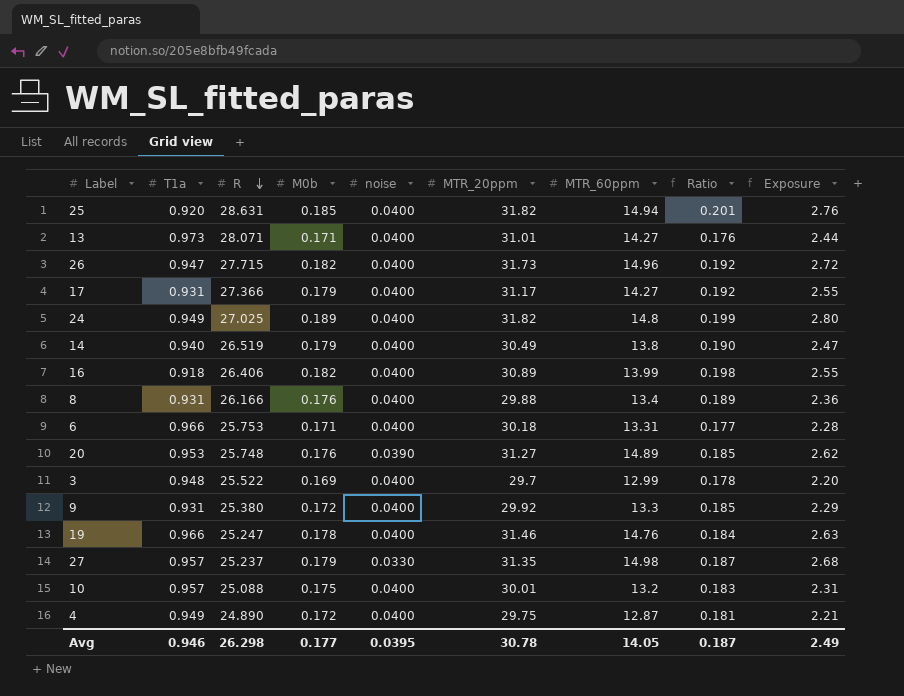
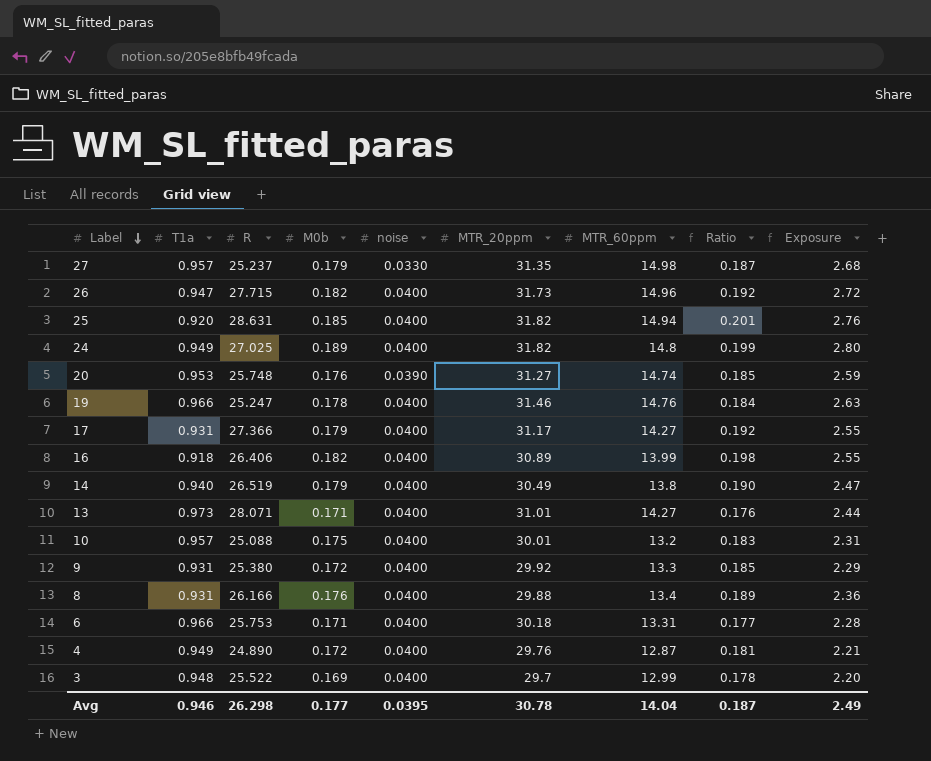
row order: R descending -> Label descending
20 | MTR_60ppm: 14.89 -> 14.74
20 | Exposure: 2.62 -> 2.59
4 | MTR_20ppm: 29.75 -> 29.76
Avg | MTR_60ppm: 14.05 -> 14.04

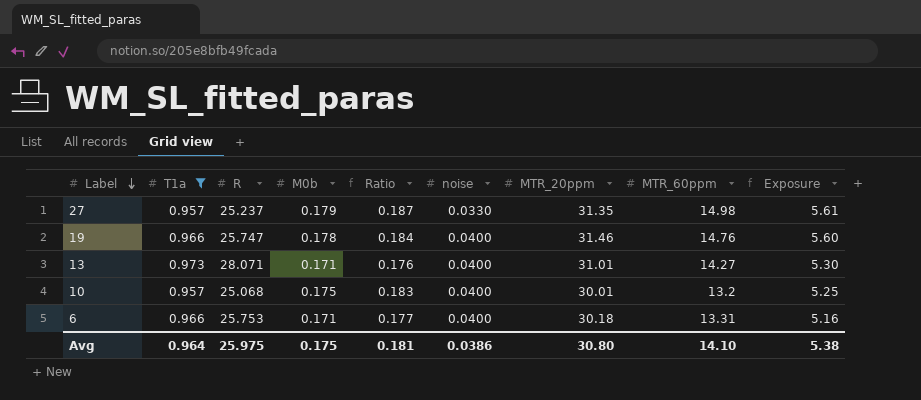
filter: none -> T1a >= 0.957
column Ratio | position: 8 -> 5
column Exposure | formula: [M0b] * [MTR_60ppm] -> [M0b] * [MTR_20ppm]
19 | R: 25.247 -> 25.747
10 | R: 25.088 -> 25.068
Avg | T1a: 0.946 -> 0.964
Avg | R: 26.298 -> 25.975
Avg | M0b: 0.177 -> 0.175
Avg | Ratio: 0.187 -> 0.181
Avg | noise: 0.0395 -> 0.0386
Avg | MTR_20ppm: 30.78 -> 30.80
Avg | MTR_60ppm: 14.04 -> 14.10
Avg | Exposure: 2.49 -> 5.38

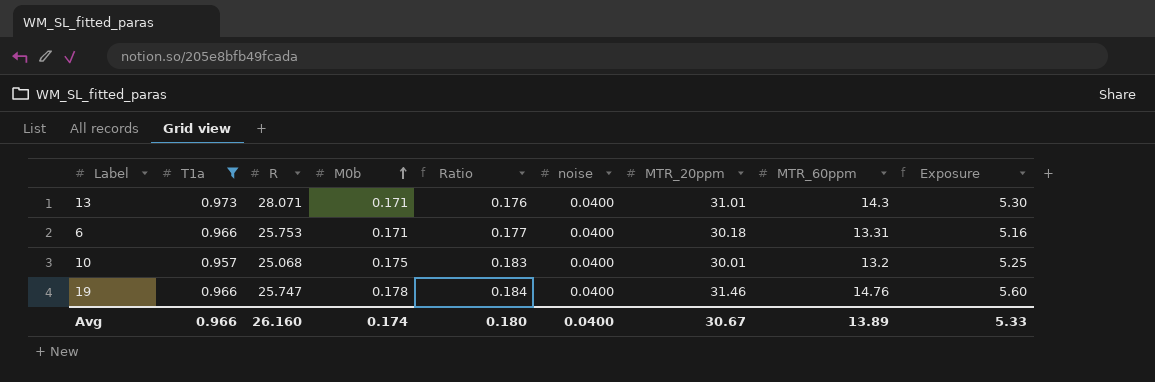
row order: Label descending -> M0b ascending
row 27: 0.957 | 25.237 | 0.179 | 0.187 | 0.0330 | 31.35 | 14.98 | 5.61 -> none
13 | MTR_60ppm: 14.27 -> 14.3
Avg | T1a: 0.964 -> 0.966
Avg | R: 25.975 -> 26.160
Avg | M0b: 0.175 -> 0.174
Avg | Ratio: 0.181 -> 0.180
Avg | noise: 0.0386 -> 0.0400
Avg | MTR_20ppm: 30.80 -> 30.67
Avg | MTR_60ppm: 14.10 -> 13.89
Avg | Exposure: 5.38 -> 5.33

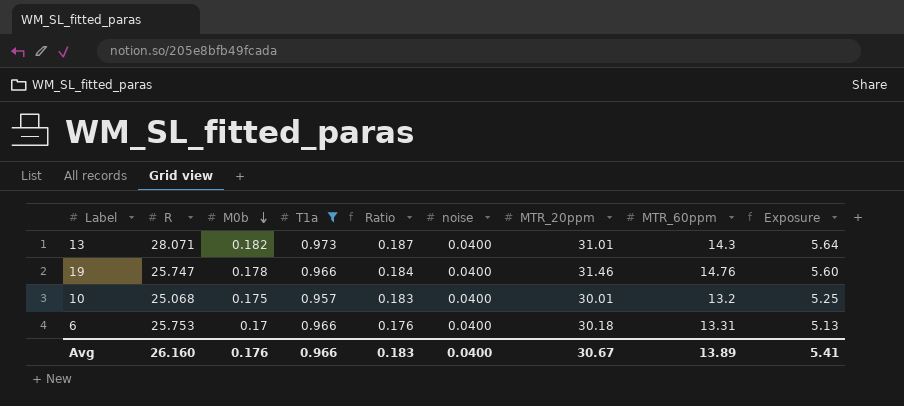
row order: M0b ascending -> M0b descending
column T1a | position: 2 -> 4
13 | M0b: 0.171 -> 0.182
13 | Ratio: 0.176 -> 0.187
13 | Exposure: 5.30 -> 5.64
6 | M0b: 0.171 -> 0.17
6 | Ratio: 0.177 -> 0.176
6 | Exposure: 5.16 -> 5.13
Avg | M0b: 0.174 -> 0.176
Avg | Ratio: 0.180 -> 0.183
Avg | Exposure: 5.33 -> 5.41

